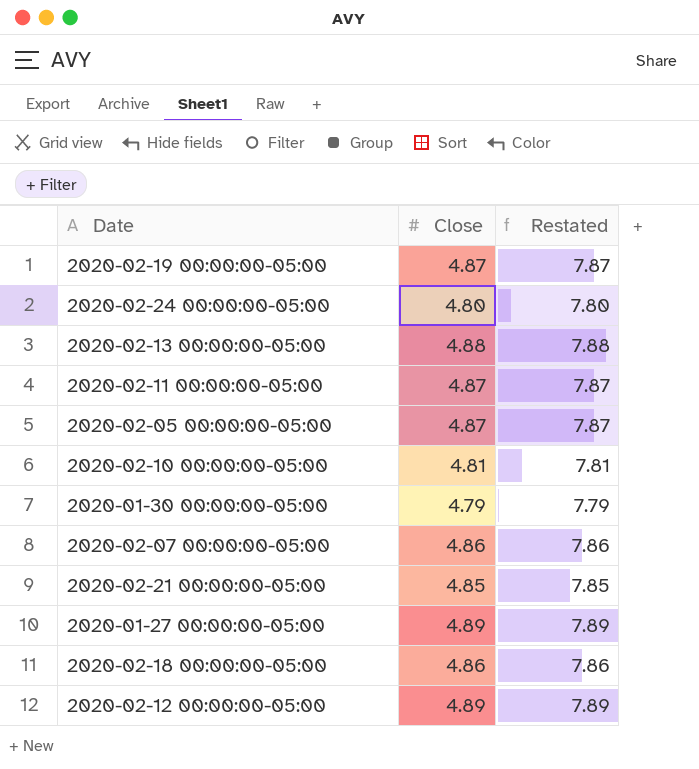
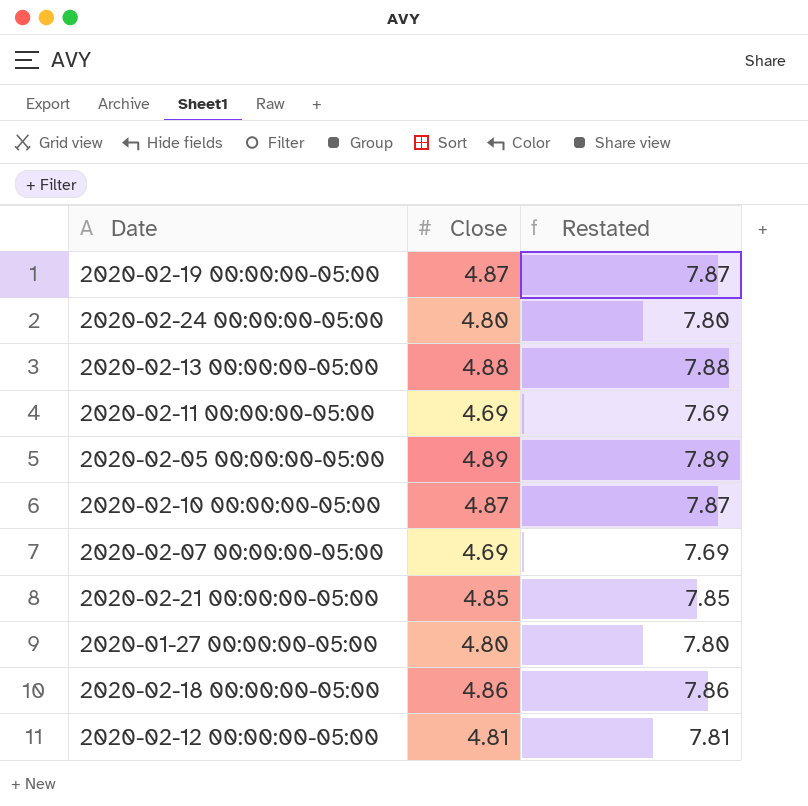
row 2020-01-30 00:00:00-05:00: 4.79 | 7.79 -> none
2020-02-11 00:00:00-05:00 | Close: 4.87 -> 4.69
2020-02-11 00:00:00-05:00 | Restated: 7.87 -> 7.69
2020-02-05 00:00:00-05:00 | Close: 4.87 -> 4.89
2020-02-05 00:00:00-05:00 | Restated: 7.87 -> 7.89
2020-02-10 00:00:00-05:00 | Close: 4.81 -> 4.87
2020-02-10 00:00:00-05:00 | Restated: 7.81 -> 7.87
2020-02-07 00:00:00-05:00 | Close: 4.86 -> 4.69
2020-02-07 00:00:00-05:00 | Restated: 7.86 -> 7.69
2020-01-27 00:00:00-05:00 | Close: 4.89 -> 4.80
2020-01-27 00:00:00-05:00 | Restated: 7.89 -> 7.80
2020-02-12 00:00:00-05:00 | Close: 4.89 -> 4.81
2020-02-12 00:00:00-05:00 | Restated: 7.89 -> 7.81

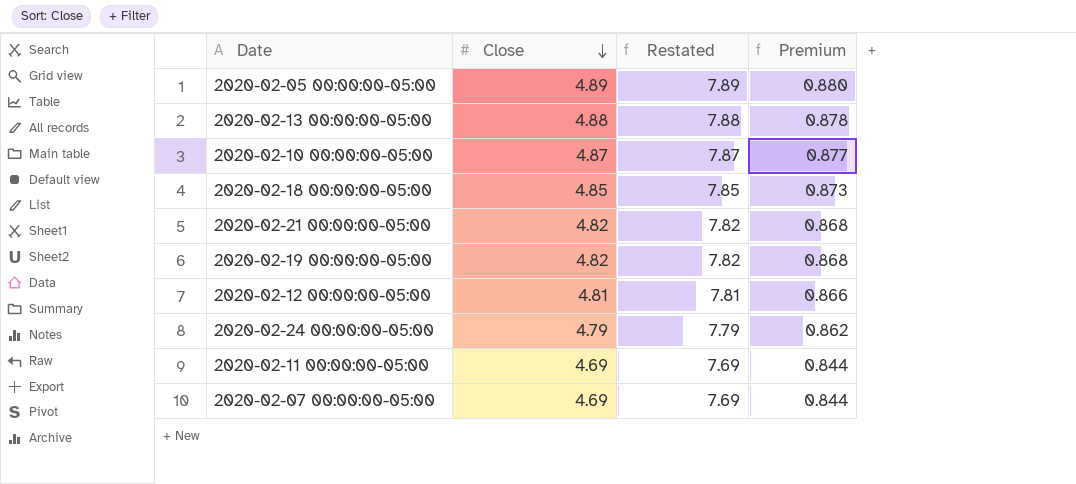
row order: none -> Close descending
column Premium | formula: none -> [Close] * 0.18
row 2020-01-27 00:00:00-05:00: 4.80 | 7.80 -> none
2020-02-18 00:00:00-05:00 | Close: 4.86 -> 4.85
2020-02-18 00:00:00-05:00 | Restated: 7.86 -> 7.85
2020-02-21 00:00:00-05:00 | Close: 4.85 -> 4.82
2020-02-21 00:00:00-05:00 | Restated: 7.85 -> 7.82
2020-02-19 00:00:00-05:00 | Close: 4.87 -> 4.82
2020-02-19 00:00:00-05:00 | Restated: 7.87 -> 7.82
2020-02-24 00:00:00-05:00 | Close: 4.80 -> 4.79
2020-02-24 00:00:00-05:00 | Restated: 7.80 -> 7.79

